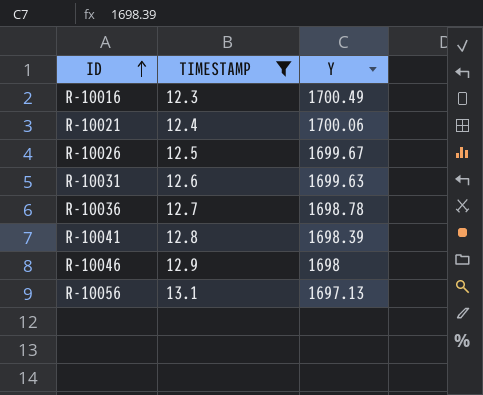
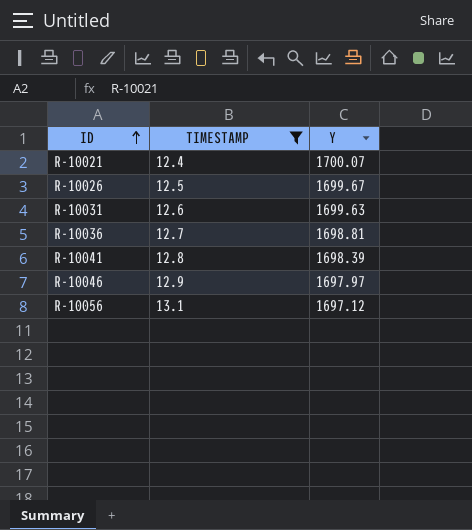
row R-10016: 12.3 | 1700.49 -> none
R-10021 | Y: 1700.06 -> 1700.07
R-10036 | Y: 1698.78 -> 1698.81
R-10046 | Y: 1698 -> 1697.97
R-10056 | Y: 1697.13 -> 1697.12

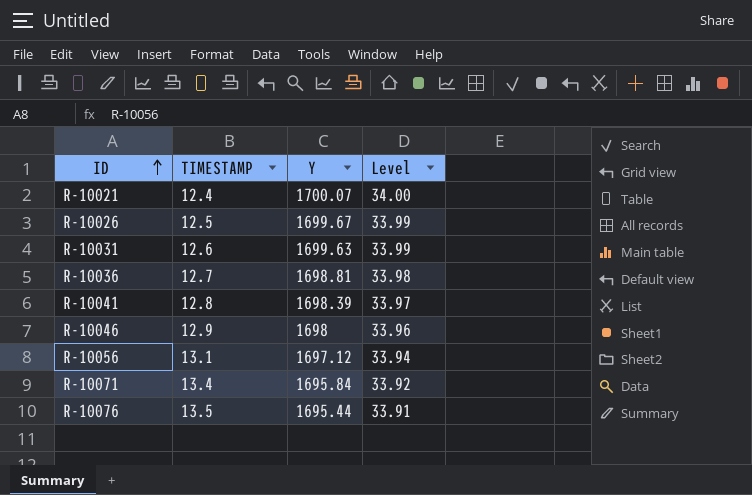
filter: TIMESTAMP <= 13.1 -> none
column Level | formula: none -> [Y] * 0.02
R-10046 | Y: 1697.97 -> 1698

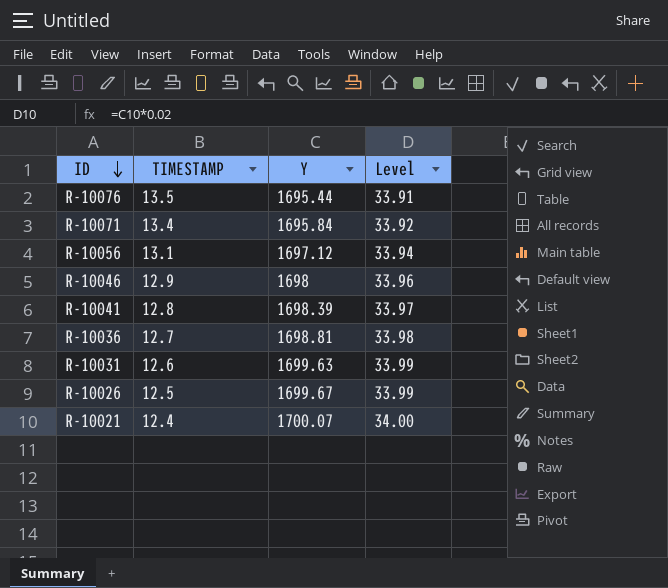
row order: ID ascending -> ID descending

